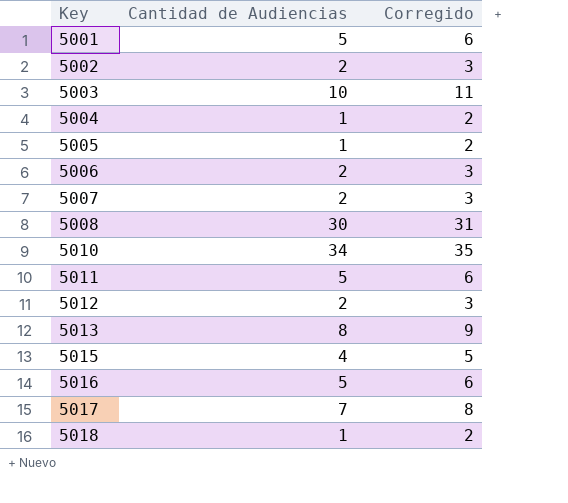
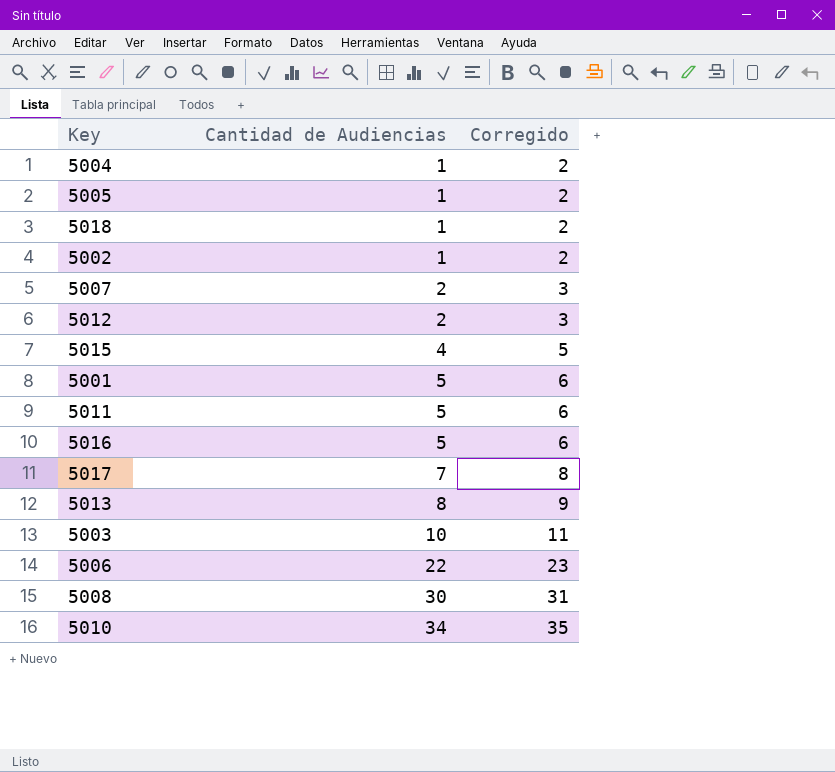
row order: Key ascending -> Cantidad de Audiencias ascending
5002 | Cantidad de Audiencias: 2 -> 1
5002 | Corregido: 3 -> 2
5006 | Cantidad de Audiencias: 2 -> 22
5006 | Corregido: 3 -> 23

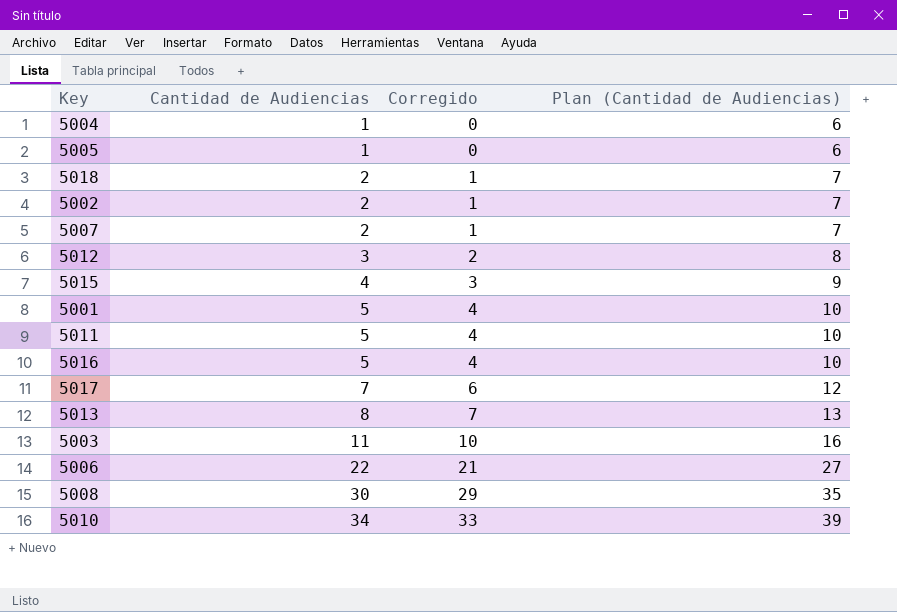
column Corregido | formula: [Cantidad de Audiencias] + 1 -> [Cantidad de Audiencias] - 1
column Plan (Cantidad de Audiencias) | formula: none -> [Cantidad de Audiencias] + 5
5018 | Cantidad de Audiencias: 1 -> 2
5002 | Cantidad de Audiencias: 1 -> 2
5012 | Cantidad de Audiencias: 2 -> 3
5003 | Cantidad de Audiencias: 10 -> 11

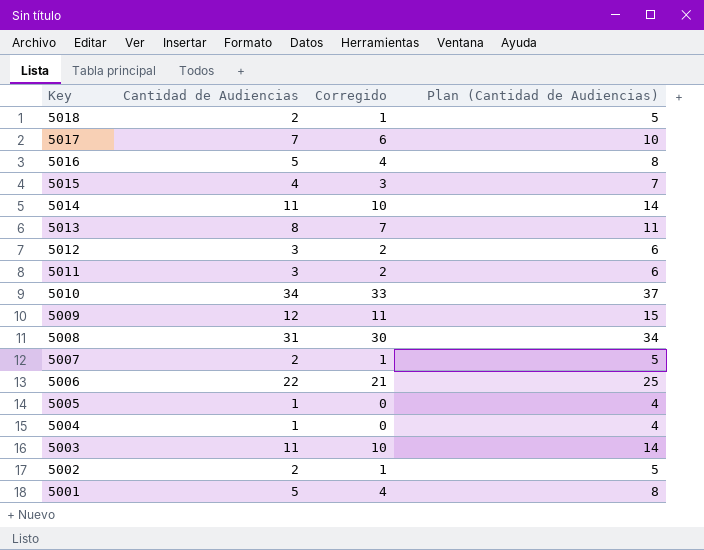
row order: Cantidad de Audiencias ascending -> Key descending
column Plan (Cantidad de Audiencias) | formula: [Cantidad de Audiencias] + 5 -> [Cantidad de Audiencias] + 3
row 5014: none -> 11 | 10 | 14
5011 | Cantidad de Audiencias: 5 -> 3
5011 | Corregido: 4 -> 2
row 5009: none -> 12 | 11 | 15
5008 | Cantidad de Audiencias: 30 -> 31
5008 | Corregido: 29 -> 30

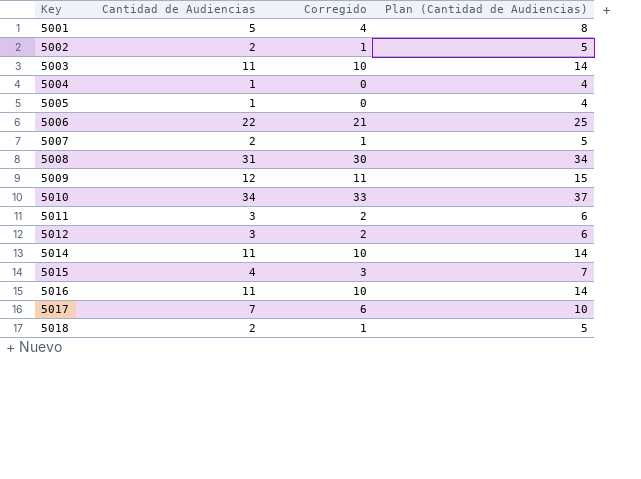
row order: Key descending -> Key ascending
row 5013: 8 | 7 | 11 -> none
5016 | Cantidad de Audiencias: 5 -> 11
5016 | Corregido: 4 -> 10
5016 | Plan (Cantidad de Audiencias): 8 -> 14

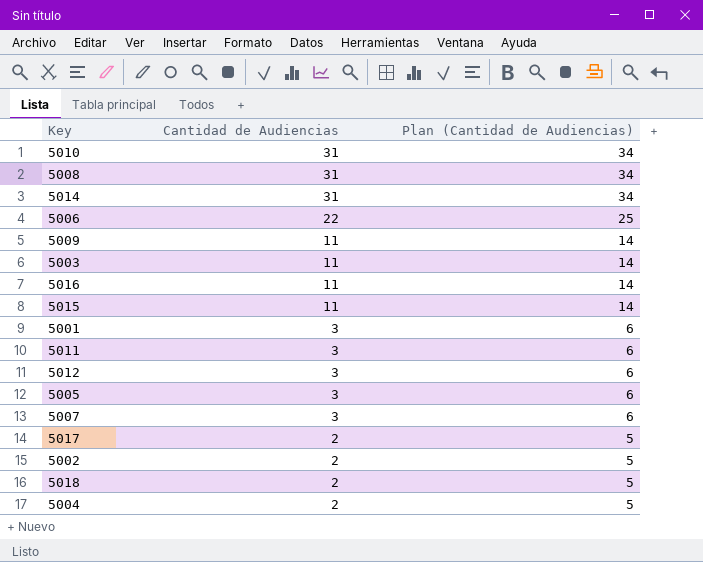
row order: Key ascending -> Cantidad de Audiencias descending
column Corregido | formula: [Cantidad de Audiencias] - 1 -> none
5010 | Cantidad de Audiencias: 34 -> 31
5010 | Plan (Cantidad de Audiencias): 37 -> 34
5014 | Cantidad de Audiencias: 11 -> 31
5014 | Plan (Cantidad de Audiencias): 14 -> 34
5009 | Cantidad de Audiencias: 12 -> 11
5009 | Plan (Cantidad de Audiencias): 15 -> 14
5015 | Cantidad de Audiencias: 4 -> 11
5015 | Plan (Cantidad de Audiencias): 7 -> 14
5001 | Cantidad de Audiencias: 5 -> 3
5001 | Plan (Cantidad de Audiencias): 8 -> 6
5005 | Cantidad de Audiencias: 1 -> 3
5005 | Plan (Cantidad de Audiencias): 4 -> 6
5007 | Cantidad de Audiencias: 2 -> 3
5007 | Plan (Cantidad de Audiencias): 5 -> 6
5017 | Cantidad de Audiencias: 7 -> 2
5017 | Plan (Cantidad de Audiencias): 10 -> 5
5004 | Cantidad de Audiencias: 1 -> 2
5004 | Plan (Cantidad de Audiencias): 4 -> 5

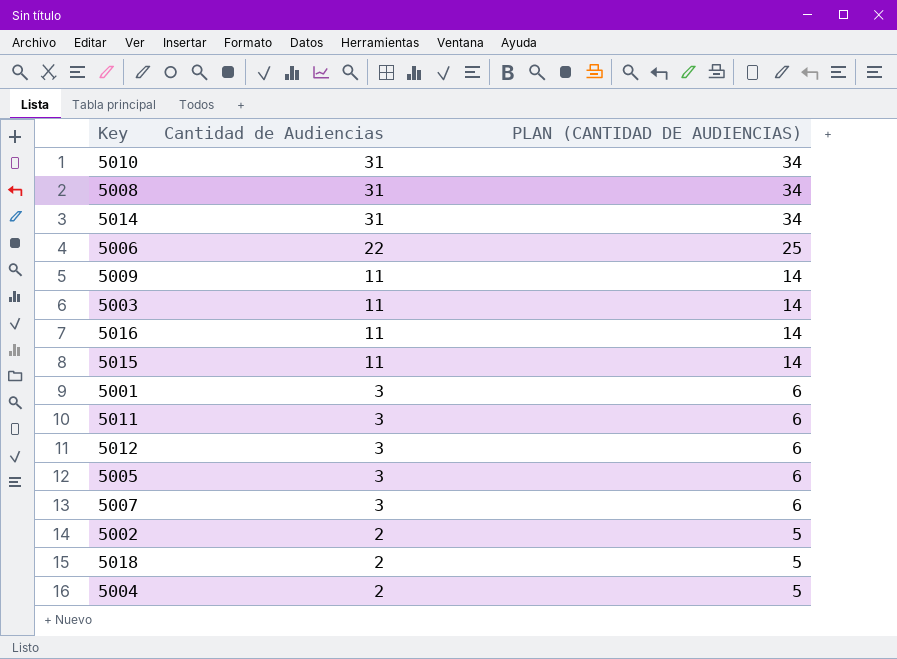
column name: Plan (Cantidad de Audiencias) -> PLAN (CANTIDAD DE AUDIENCIAS)
row 5017: 2 | 5 -> none

